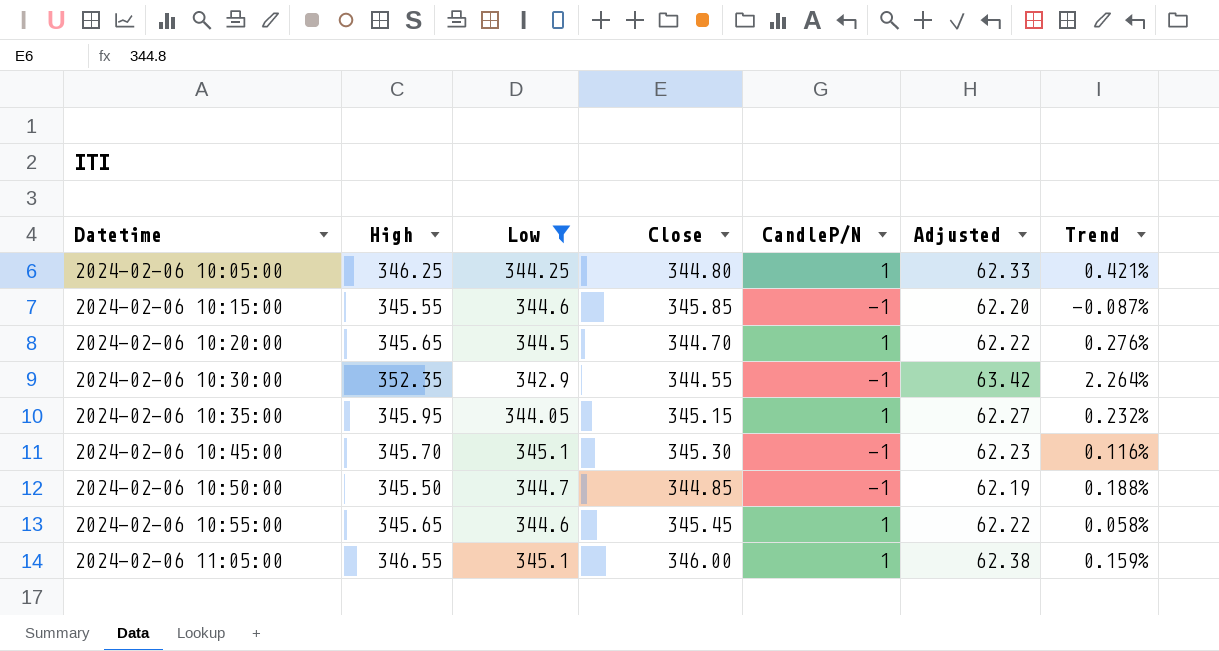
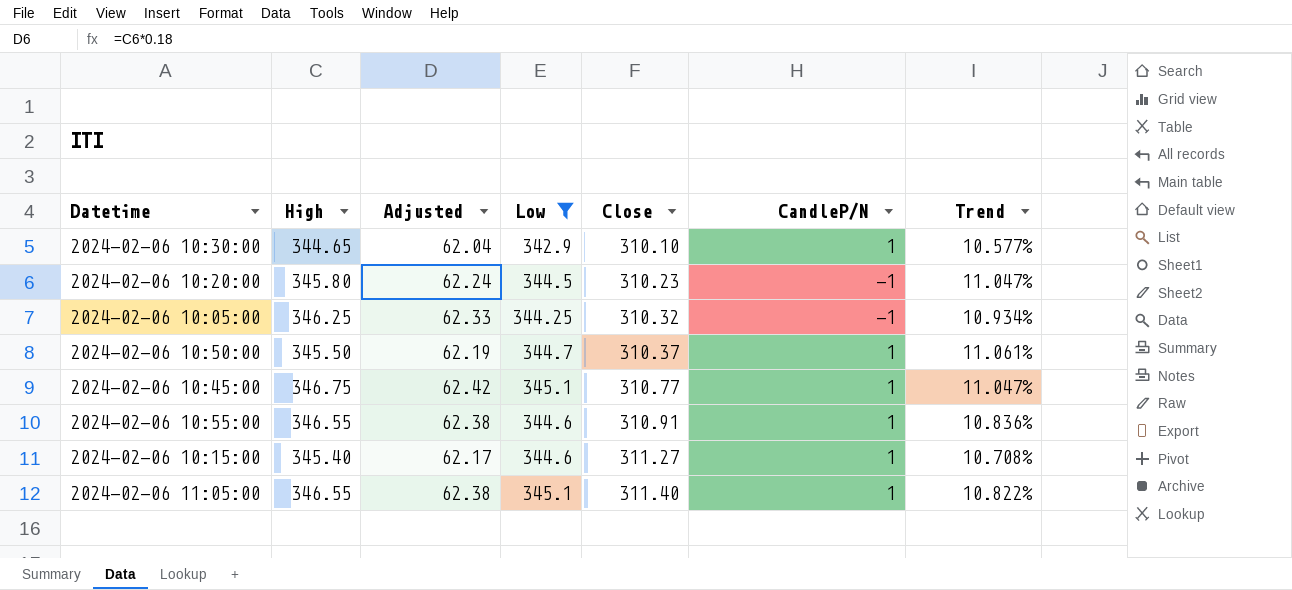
row order: Datetime ascending -> Close ascending
column Adjusted | position: 6 -> 3
column Trend | formula: ([High] - [Close]) / [Close] -> ([Low] - [Close]) / [Close]
row 2024-02-06 10:35:00: 345.95 | 344.05 | 345.15 | 1 | 62.27 | 0.232% -> none
2024-02-06 10:30:00 | High: 352.35 -> 344.65
2024-02-06 10:30:00 | Adjusted: 63.42 -> 62.04
2024-02-06 10:30:00 | Close: 344.55 -> 310.10
2024-02-06 10:30:00 | CandleP/N: -1 -> 1
2024-02-06 10:20:00 | High: 345.65 -> 345.80
2024-02-06 10:20:00 | Adjusted: 62.22 -> 62.24
2024-02-06 10:20:00 | Close: 344.70 -> 310.23
2024-02-06 10:20:00 | CandleP/N: 1 -> -1
2024-02-06 10:05:00 | Close: 344.80 -> 310.32
2024-02-06 10:05:00 | CandleP/N: 1 -> -1
2024-02-06 10:50:00 | Close: 344.85 -> 310.37
2024-02-06 10:50:00 | CandleP/N: -1 -> 1
2024-02-06 10:45:00 | High: 345.70 -> 346.75
2024-02-06 10:45:00 | Adjusted: 62.23 -> 62.42
2024-02-06 10:45:00 | Close: 345.30 -> 310.77
2024-02-06 10:45:00 | CandleP/N: -1 -> 1
2024-02-06 10:55:00 | High: 345.65 -> 346.55
2024-02-06 10:55:00 | Adjusted: 62.22 -> 62.38
2024-02-06 10:55:00 | Close: 345.45 -> 310.91
2024-02-06 10:15:00 | High: 345.55 -> 345.40
2024-02-06 10:15:00 | Adjusted: 62.20 -> 62.17
2024-02-06 10:15:00 | Close: 345.85 -> 311.27
2024-02-06 10:15:00 | CandleP/N: -1 -> 1
2024-02-06 11:05:00 | Close: 346.00 -> 311.40

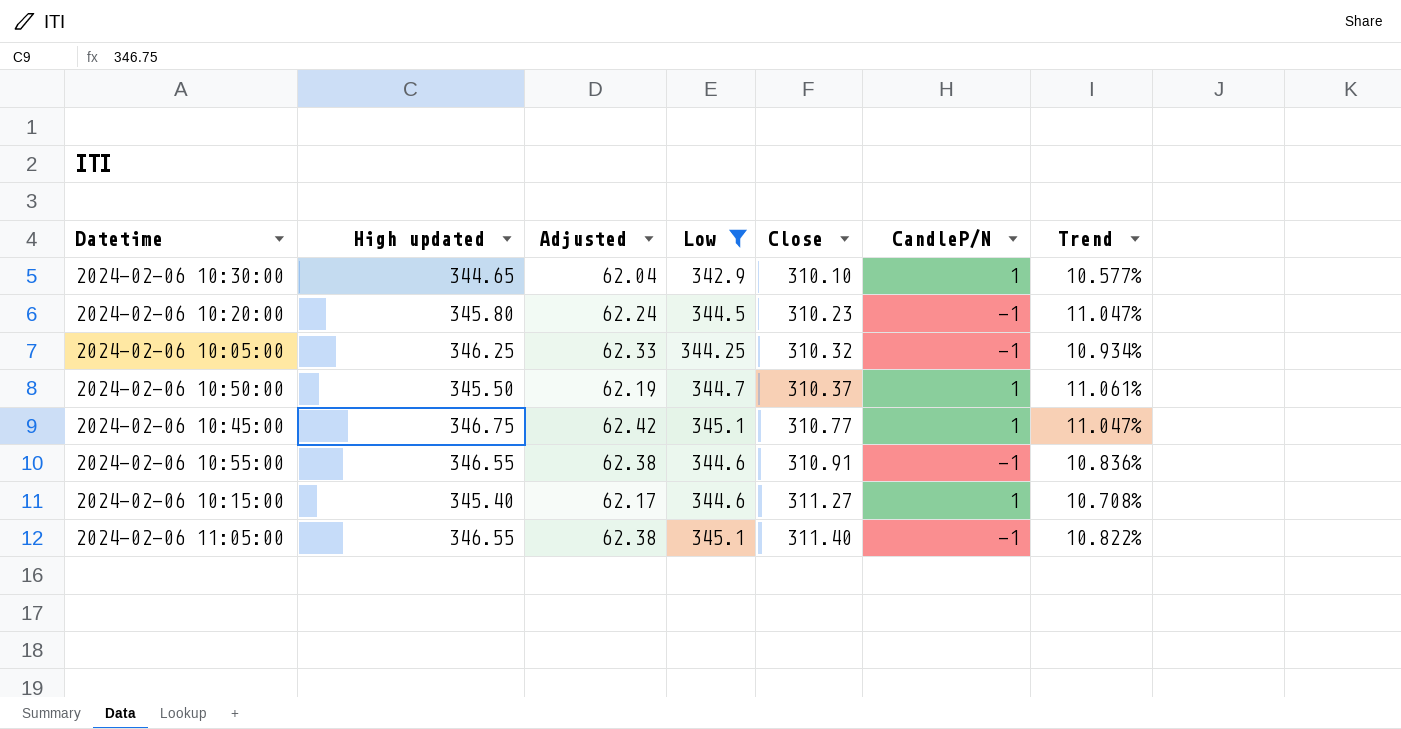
column name: High -> High updated
2024-02-06 10:55:00 | CandleP/N: 1 -> -1
2024-02-06 11:05:00 | CandleP/N: 1 -> -1

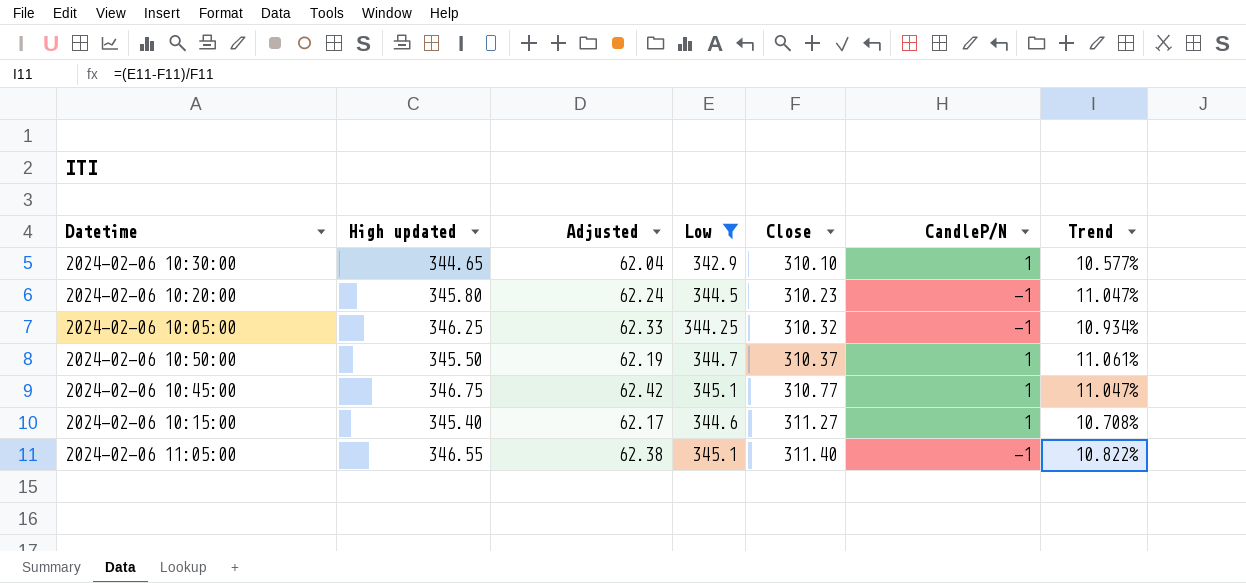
row 2024-02-06 10:55:00: 346.55 | 62.38 | 344.6 | 310.91 | -1 | 10.836% -> none

